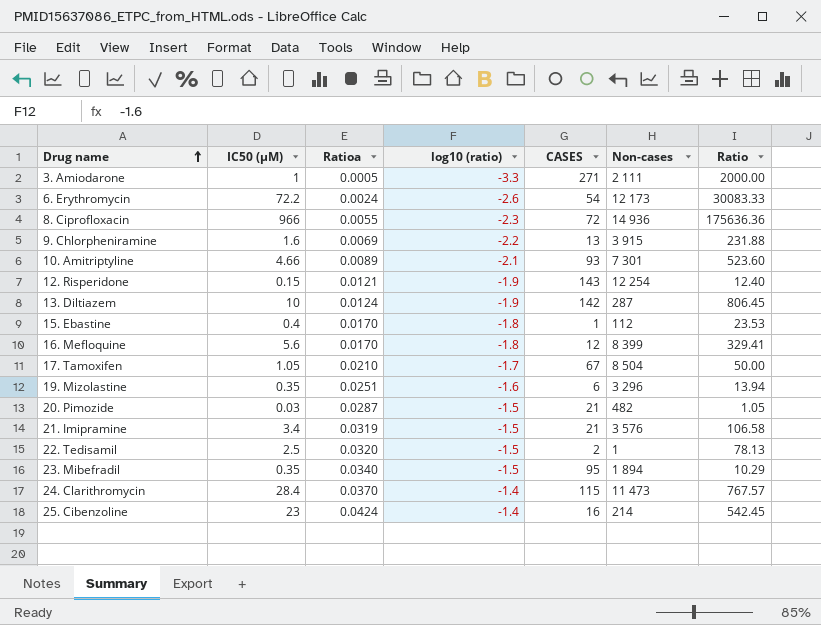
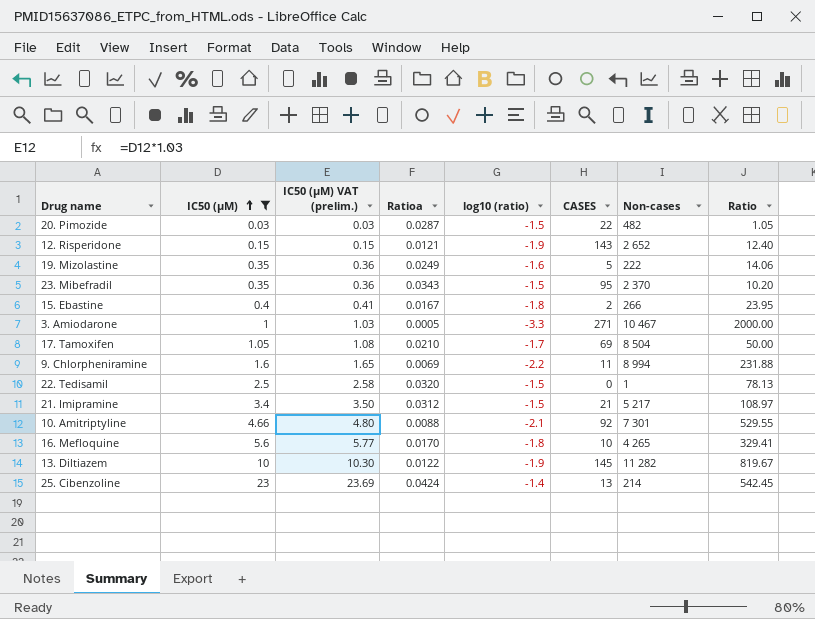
filter: none -> IC50 (µM) <= 23
row order: Drug name ascending -> IC50 (µM) ascending
column IC50 (µM) VAT (prelim.) | formula: none -> [IC50 (µM)] * 1.03
20. Pimozide | CASES: 21 -> 22
12. Risperidone | Non-cases: 12 254 -> 2 652
19. Mizolastine | Ratioa: 0.0251 -> 0.0249
19. Mizolastine | CASES: 6 -> 5
19. Mizolastine | Non-cases: 3 296 -> 222
19. Mizolastine | Ratio: 13.94 -> 14.06
23. Mibefradil | Ratioa: 0.0340 -> 0.0343
23. Mibefradil | Non-cases: 1 894 -> 2 370
23. Mibefradil | Ratio: 10.29 -> 10.20
15. Ebastine | Ratioa: 0.0170 -> 0.0167
15. Ebastine | CASES: 1 -> 2
15. Ebastine | Non-cases: 112 -> 266
15. Ebastine | Ratio: 23.53 -> 23.95
3. Amiodarone | Non-cases: 2 111 -> 10 467
17. Tamoxifen | CASES: 67 -> 69
9. Chlorpheniramine | CASES: 13 -> 11
9. Chlorpheniramine | Non-cases: 3 915 -> 8 994
22. Tedisamil | CASES: 2 -> 0
21. Imipramine | Ratioa: 0.0319 -> 0.0312
21. Imipramine | Non-cases: 3 576 -> 5 217
21. Imipramine | Ratio: 106.58 -> 108.97
10. Amitriptyline | Ratioa: 0.0089 -> 0.0088
10. Amitriptyline | CASES: 93 -> 92
10. Amitriptyline | Ratio: 523.60 -> 529.55
16. Mefloquine | CASES: 12 -> 10
16. Mefloquine | Non-cases: 8 399 -> 4 265
13. Diltiazem | Ratioa: 0.0124 -> 0.0122
13. Diltiazem | CASES: 142 -> 145
13. Diltiazem | Non-cases: 287 -> 11 282
13. Diltiazem | Ratio: 806.45 -> 819.67
25. Cibenzoline | CASES: 16 -> 13

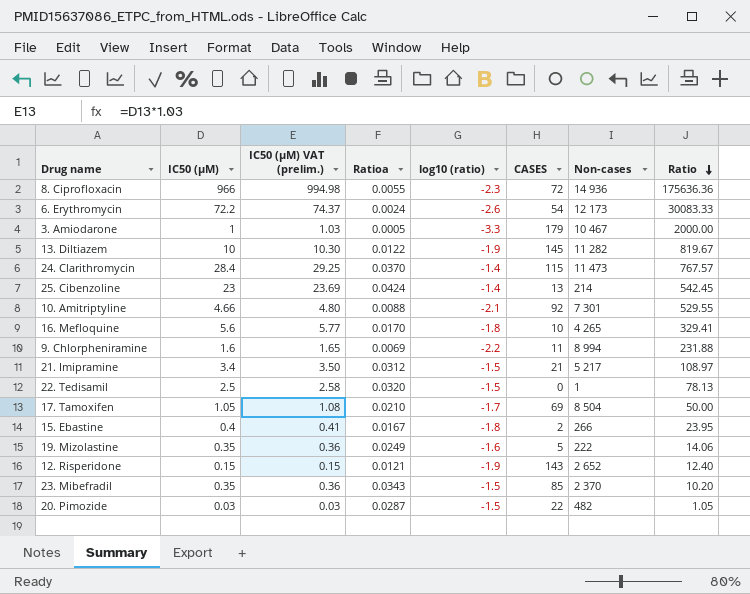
filter: IC50 (µM) <= 23 -> none
row order: IC50 (µM) ascending -> Ratio descending
3. Amiodarone | CASES: 271 -> 179
23. Mibefradil | CASES: 95 -> 85

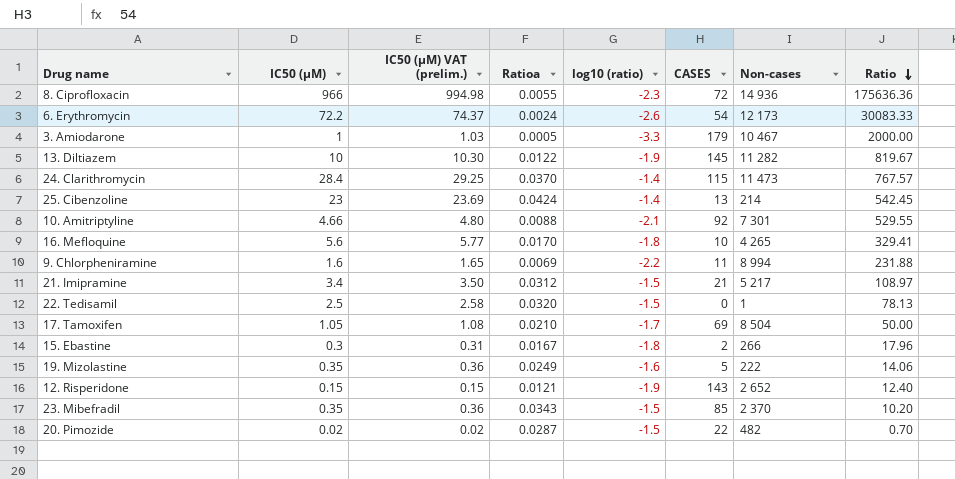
15. Ebastine | IC50 (µM): 0.4 -> 0.3
15. Ebastine | IC50 (µM) VAT (prelim.): 0.41 -> 0.31
15. Ebastine | Ratio: 23.95 -> 17.96
20. Pimozide | IC50 (µM): 0.03 -> 0.02
20. Pimozide | IC50 (µM) VAT (prelim.): 0.03 -> 0.02
20. Pimozide | Ratio: 1.05 -> 0.70

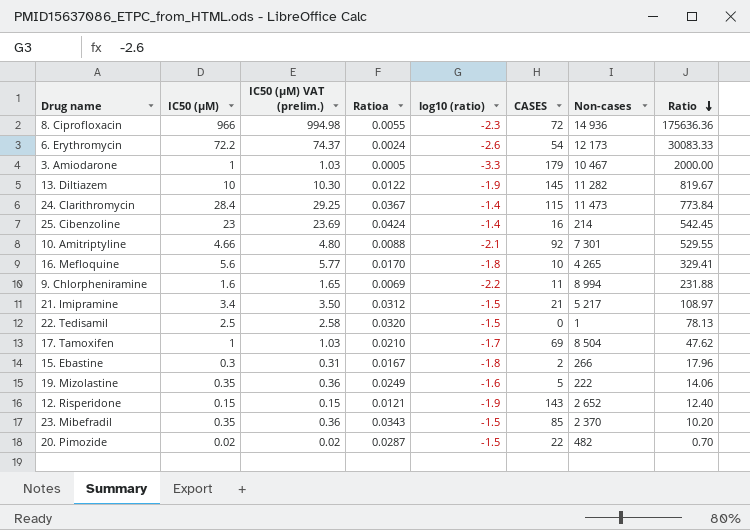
24. Clarithromycin | Ratioa: 0.0370 -> 0.0367
24. Clarithromycin | Ratio: 767.57 -> 773.84
25. Cibenzoline | CASES: 13 -> 16
17. Tamoxifen | IC50 (µM): 1.05 -> 1
17. Tamoxifen | IC50 (µM) VAT (prelim.): 1.08 -> 1.03
17. Tamoxifen | Ratio: 50.00 -> 47.62

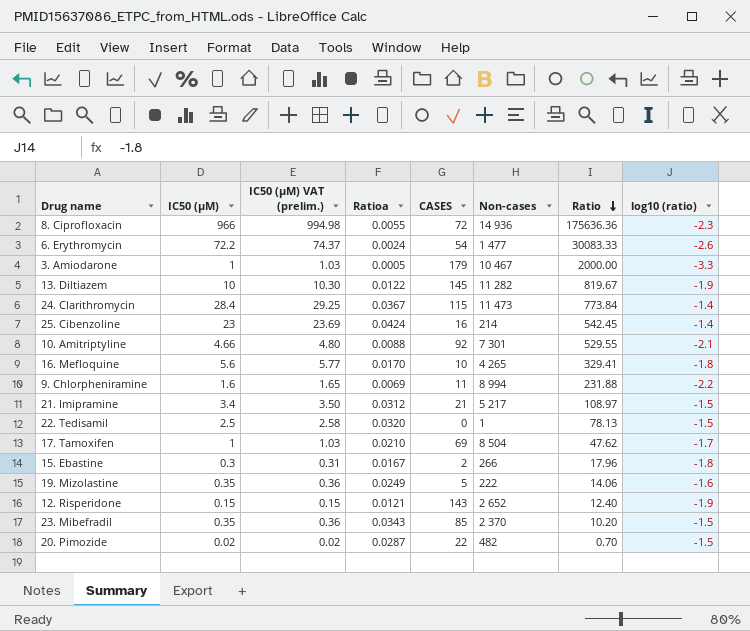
column log10 (ratio) | position: 5 -> 8
6. Erythromycin | Non-cases: 12 173 -> 1 477

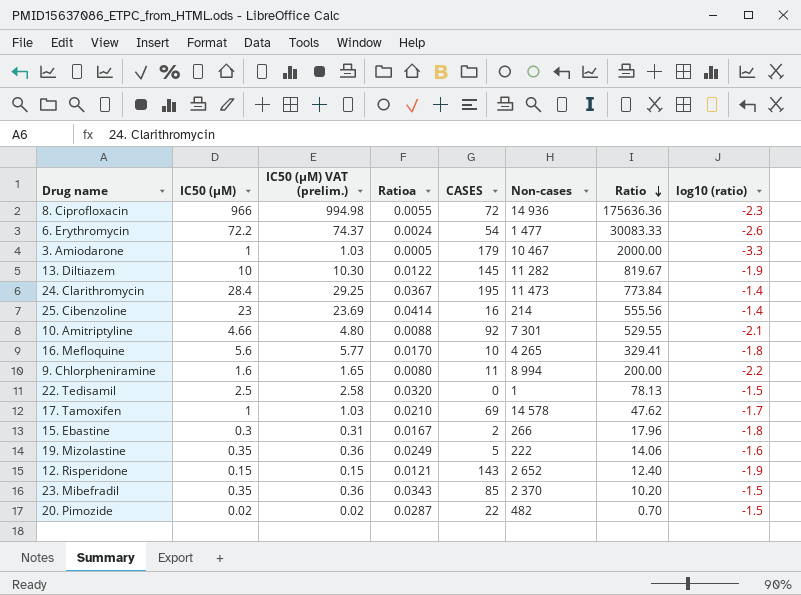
row 21. Imipramine: 3.4 | 3.50 | 0.0312 | 21 | 5 217 | 108.97 | -1.5 -> none
24. Clarithromycin | CASES: 115 -> 195
25. Cibenzoline | Ratioa: 0.0424 -> 0.0414
25. Cibenzoline | Ratio: 542.45 -> 555.56
9. Chlorpheniramine | Ratioa: 0.0069 -> 0.0080
9. Chlorpheniramine | Ratio: 231.88 -> 200.00
17. Tamoxifen | Non-cases: 8 504 -> 14 578

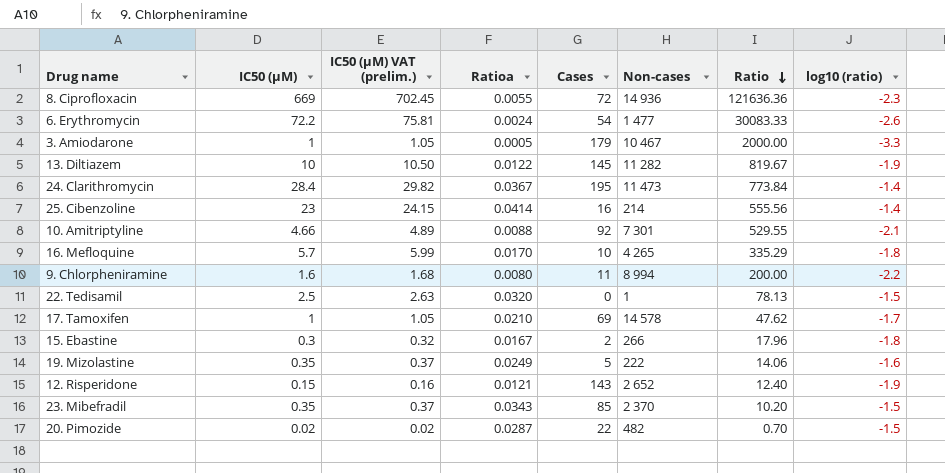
column IC50 (µM) VAT (prelim.) | formula: [IC50 (µM)] * 1.03 -> [IC50 (µM)] * 1.05
column name: CASES -> Cases
8. Ciprofloxacin | IC50 (µM): 966 -> 669
8. Ciprofloxacin | Ratio: 175636.36 -> 121636.36
16. Mefloquine | IC50 (µM): 5.6 -> 5.7
16. Mefloquine | Ratio: 329.41 -> 335.29

